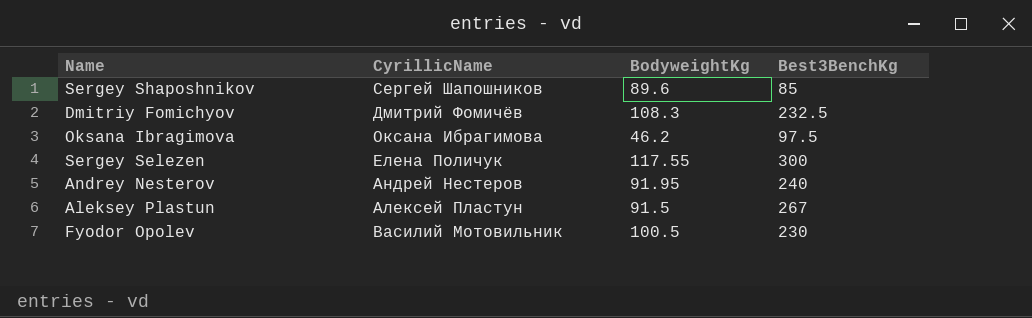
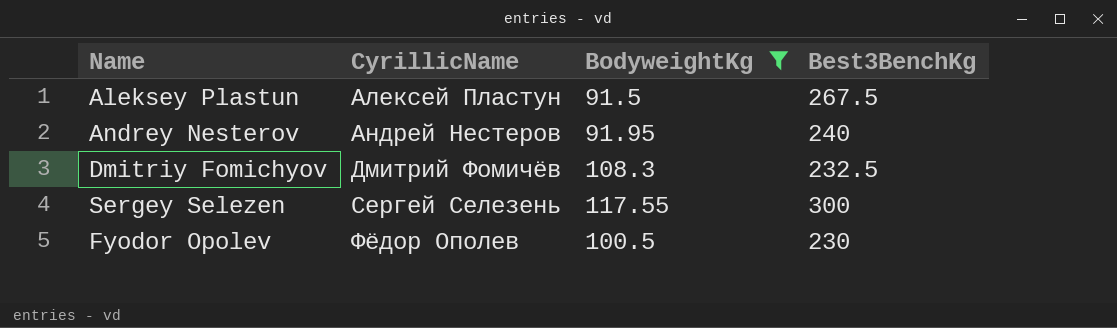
filter: none -> BodyweightKg >= 91.5
row order: none -> CyrillicName ascending
Aleksey Plastun | Best3BenchKg: 267 -> 267.5
Sergey Selezen | CyrillicName: Елена Поличук -> Сергей Селезень
Fyodor Opolev | CyrillicName: Василий Мотовильник -> Фёдор Ополев

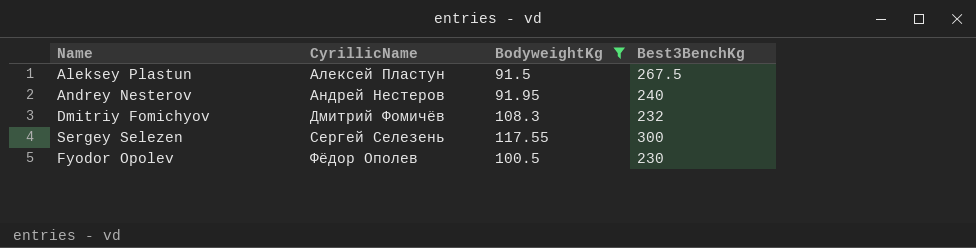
Dmitriy Fomichyov | Best3BenchKg: 232.5 -> 232

